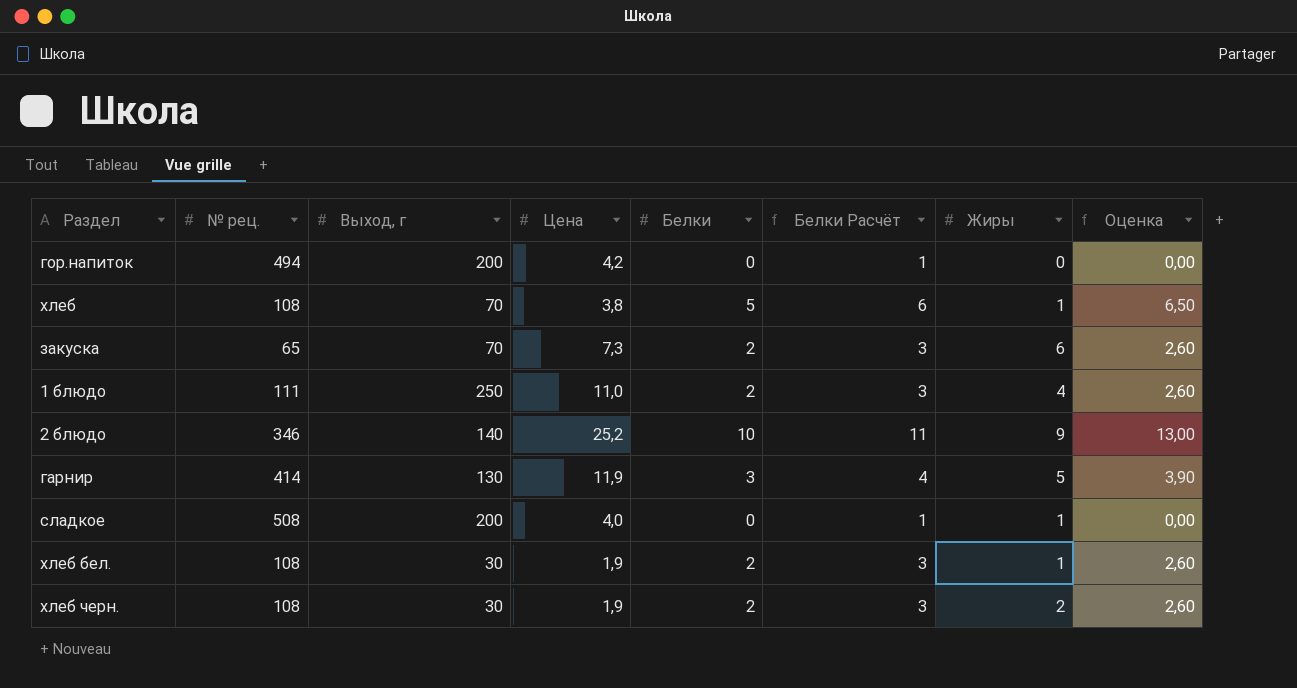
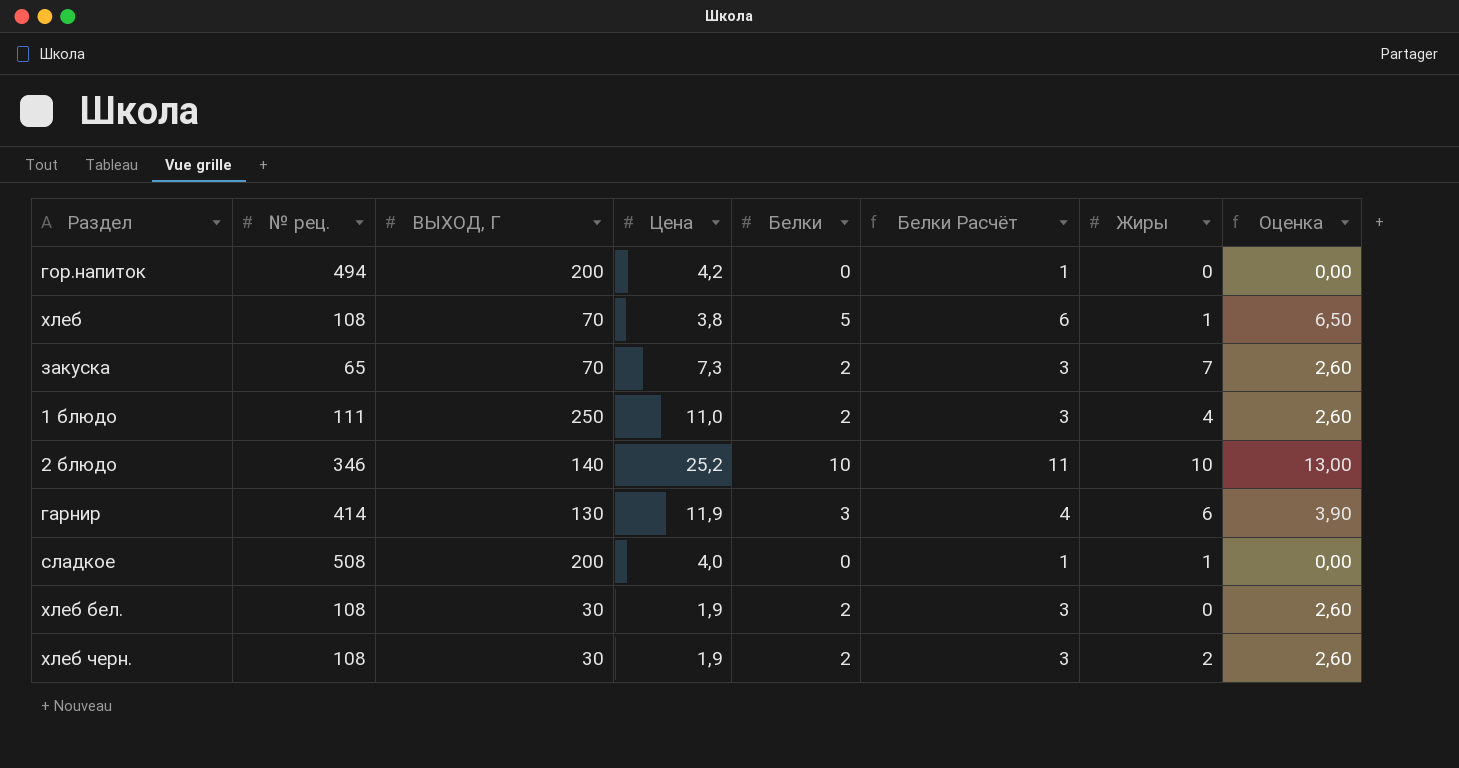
column name: Выход, г -> ВЫХОД, Г
закуска | Жиры: 6 -> 7
2 блюдо | Жиры: 9 -> 10
гарнир | Жиры: 5 -> 6
хлеб бел. | Жиры: 1 -> 0

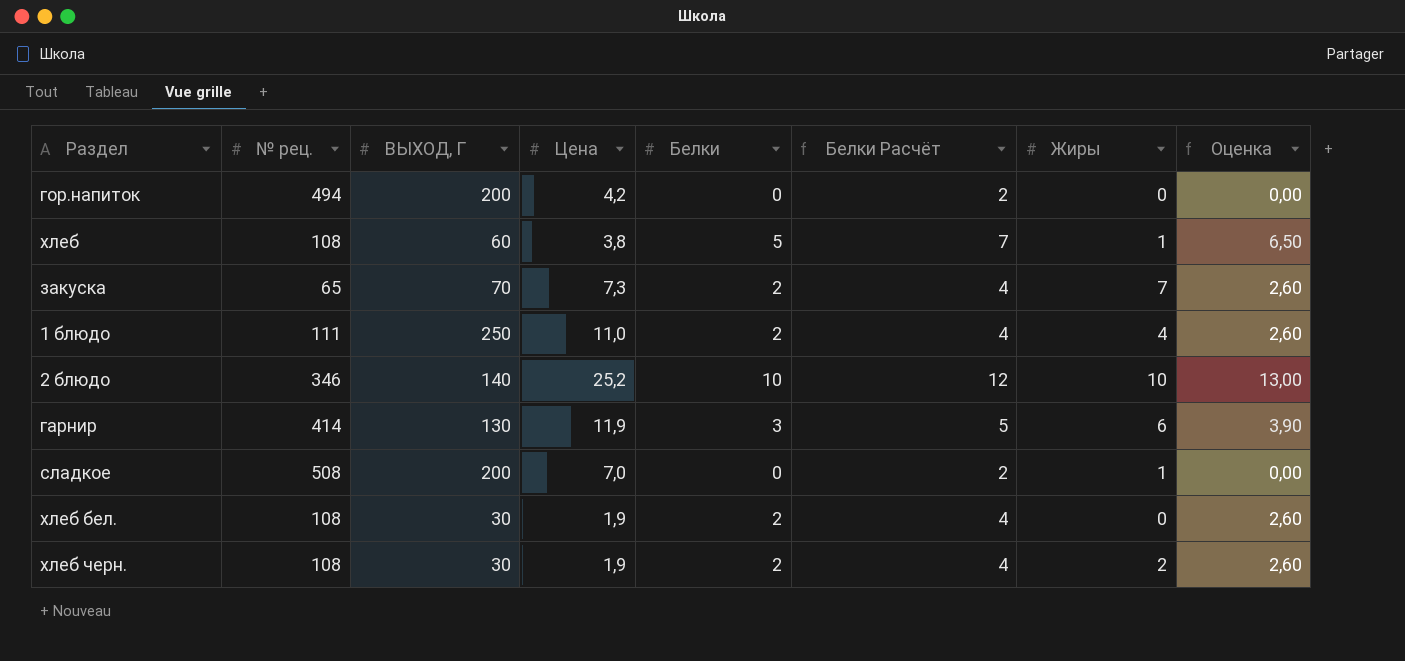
column Белки Расчёт | formula: [Белки] + 1 -> [Белки] + 2
хлеб | ВЫХОД, Г: 70 -> 60
сладкое | Цена: 4,0 -> 7,0

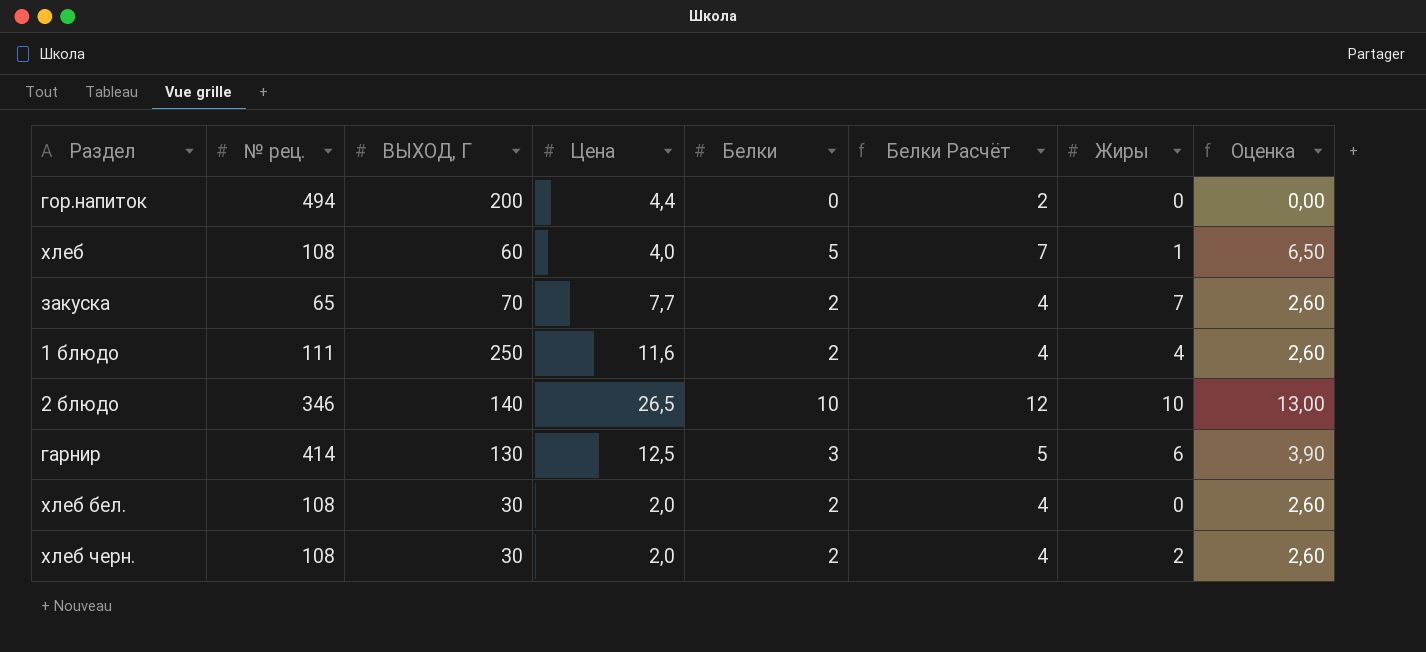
row сладкое: 508 | 200 | 7,0 | 0 | 2 | 1 | 0,00 -> none
гор.напиток | Цена: 4,2 -> 4,4
хлеб | Цена: 3,8 -> 4,0
закуска | Цена: 7,3 -> 7,7
1 блюдо | Цена: 11,0 -> 11,6
2 блюдо | Цена: 25,2 -> 26,5
гарнир | Цена: 11,9 -> 12,5
хлеб бел. | Цена: 1,9 -> 2,0
хлеб черн. | Цена: 1,9 -> 2,0

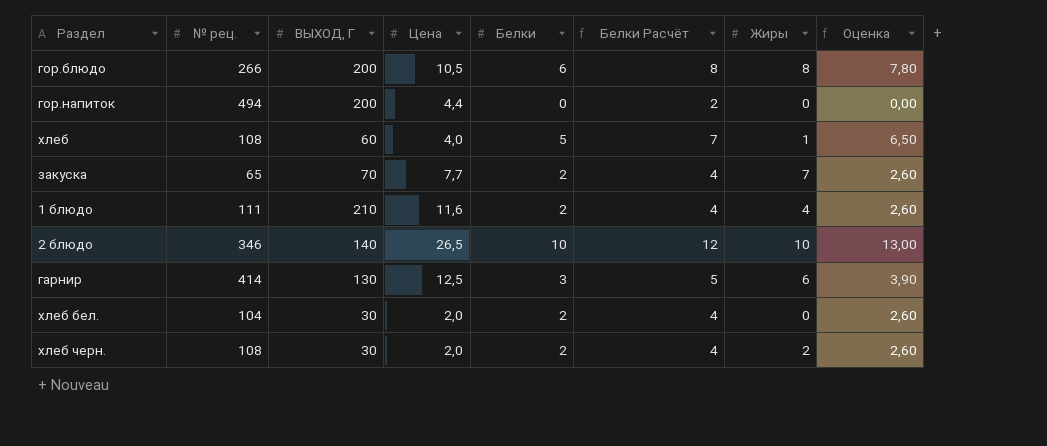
row гор.блюдо: none -> 266 | 200 | 10,5 | 6 | 8 | 8 | 7,80
1 блюдо | ВЫХОД, Г: 250 -> 210
хлеб бел. | № рец.: 108 -> 104

